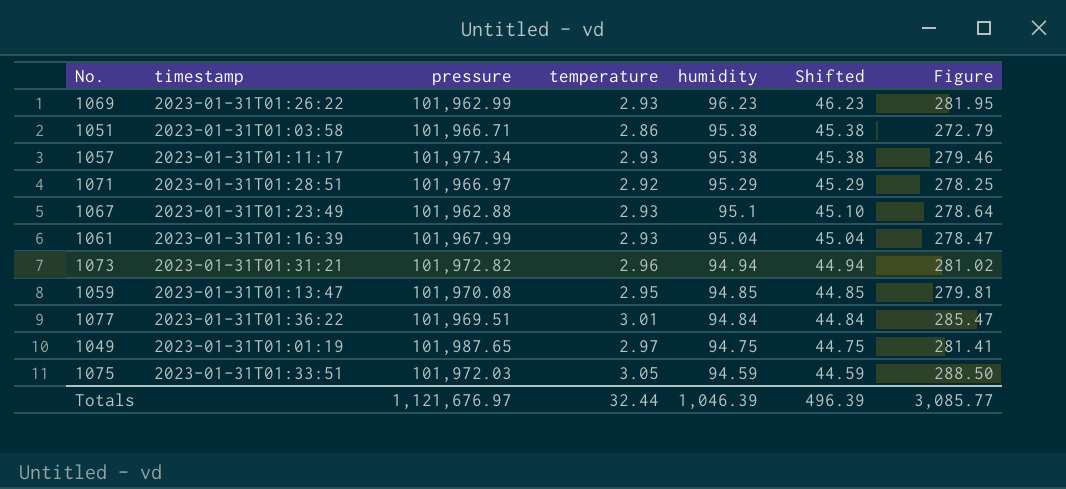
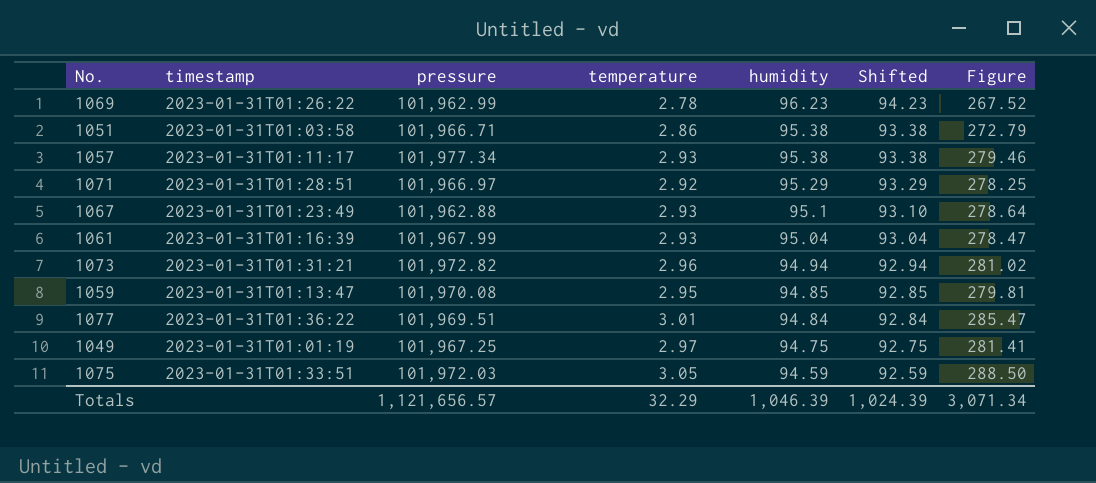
column Shifted | formula: [humidity] - 50 -> [humidity] - 2
1069 | temperature: 2.93 -> 2.78
1069 | Figure: 281.95 -> 267.52
1049 | pressure: 101,987.65 -> 101,967.25
Totals | pressure: 1,121,676.97 -> 1,121,656.57
Totals | temperature: 32.44 -> 32.29
Totals | Shifted: 496.39 -> 1,024.39
Totals | Figure: 3,085.77 -> 3,071.34

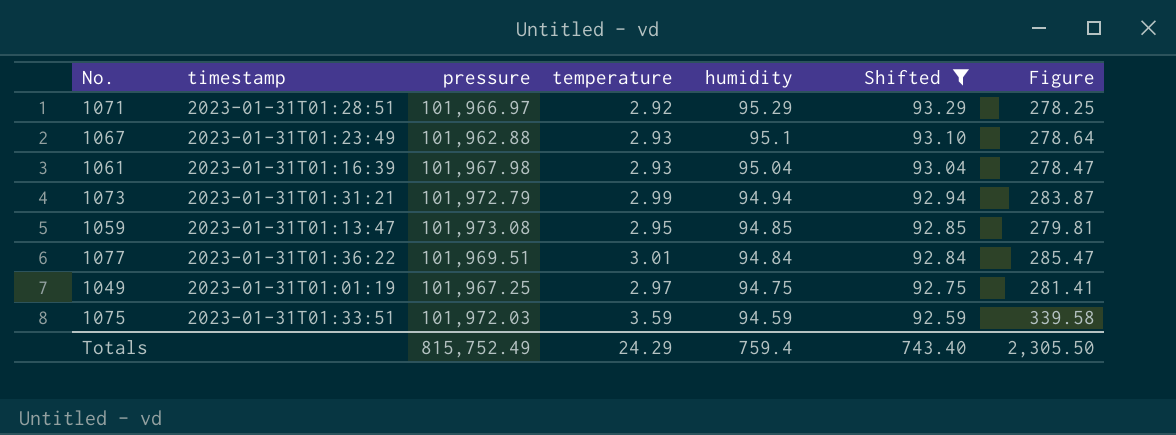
filter: none -> Shifted <= 93.29
1061 | pressure: 101,967.99 -> 101,967.98
1073 | pressure: 101,972.82 -> 101,972.79
1073 | temperature: 2.96 -> 2.99
1073 | Figure: 281.02 -> 283.87
1059 | pressure: 101,970.08 -> 101,973.08
1075 | temperature: 3.05 -> 3.59
1075 | Figure: 288.50 -> 339.58
Totals | pressure: 1,121,656.57 -> 815,752.49
Totals | temperature: 32.29 -> 24.29
Totals | humidity: 1,046.39 -> 759.4
Totals | Shifted: 1,024.39 -> 743.40
Totals | Figure: 3,071.34 -> 2,305.50

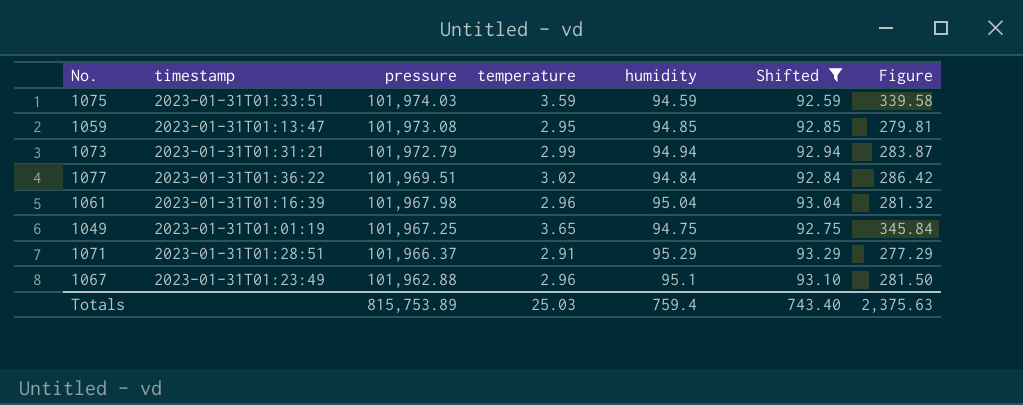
row order: humidity descending -> pressure descending
1075 | pressure: 101,972.03 -> 101,974.03
1077 | temperature: 3.01 -> 3.02
1077 | Figure: 285.47 -> 286.42
1061 | temperature: 2.93 -> 2.96
1061 | Figure: 278.47 -> 281.32
1049 | temperature: 2.97 -> 3.65
1049 | Figure: 281.41 -> 345.84
1071 | pressure: 101,966.97 -> 101,966.37
1071 | temperature: 2.92 -> 2.91
1071 | Figure: 278.25 -> 277.29
1067 | temperature: 2.93 -> 2.96
1067 | Figure: 278.64 -> 281.50
Totals | pressure: 815,752.49 -> 815,753.89
Totals | temperature: 24.29 -> 25.03
Totals | Figure: 2,305.50 -> 2,375.63

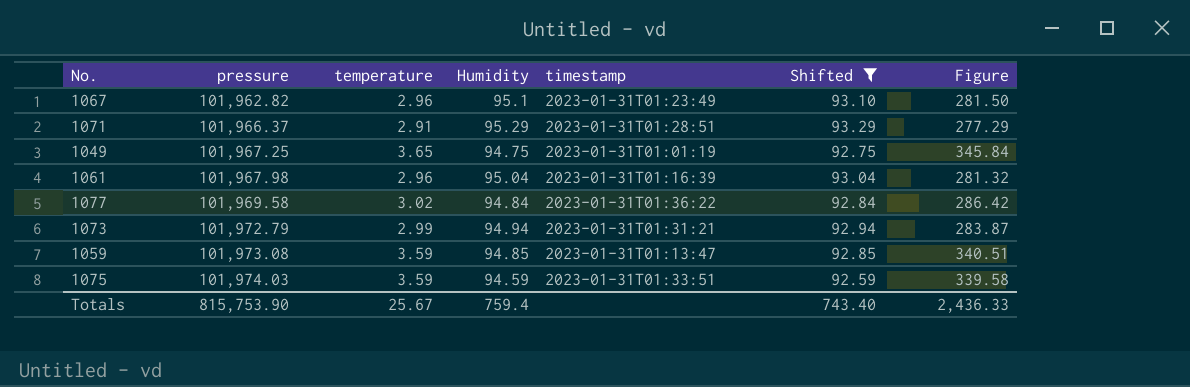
row order: pressure descending -> pressure ascending
column name: humidity -> Humidity
column timestamp | position: 2 -> 5
1067 | pressure: 101,962.88 -> 101,962.82
1077 | pressure: 101,969.51 -> 101,969.58
1059 | temperature: 2.95 -> 3.59
1059 | Figure: 279.81 -> 340.51
Totals | pressure: 815,753.89 -> 815,753.90
Totals | temperature: 25.03 -> 25.67
Totals | Figure: 2,375.63 -> 2,436.33

